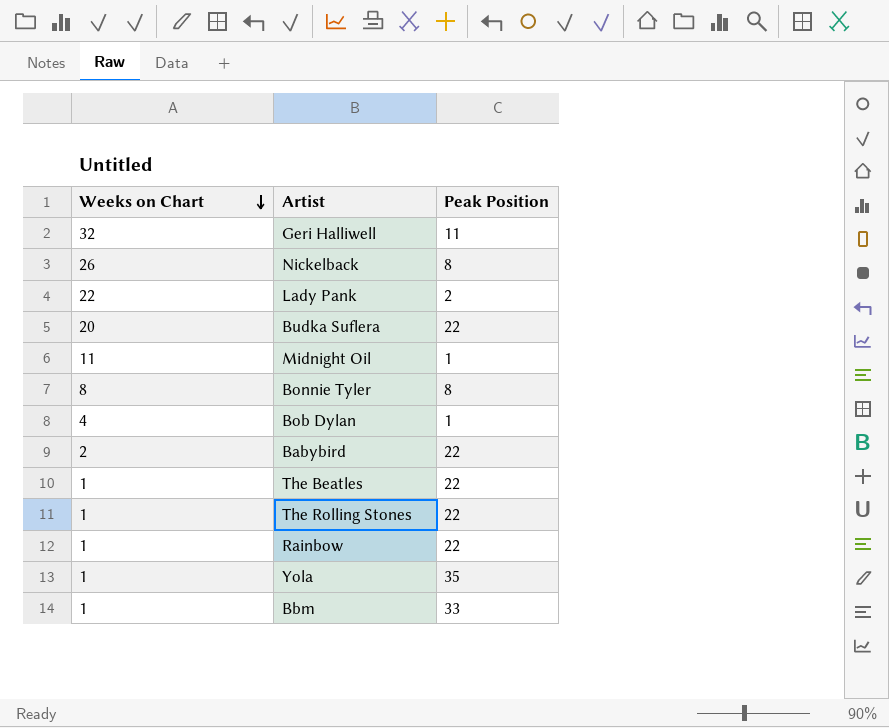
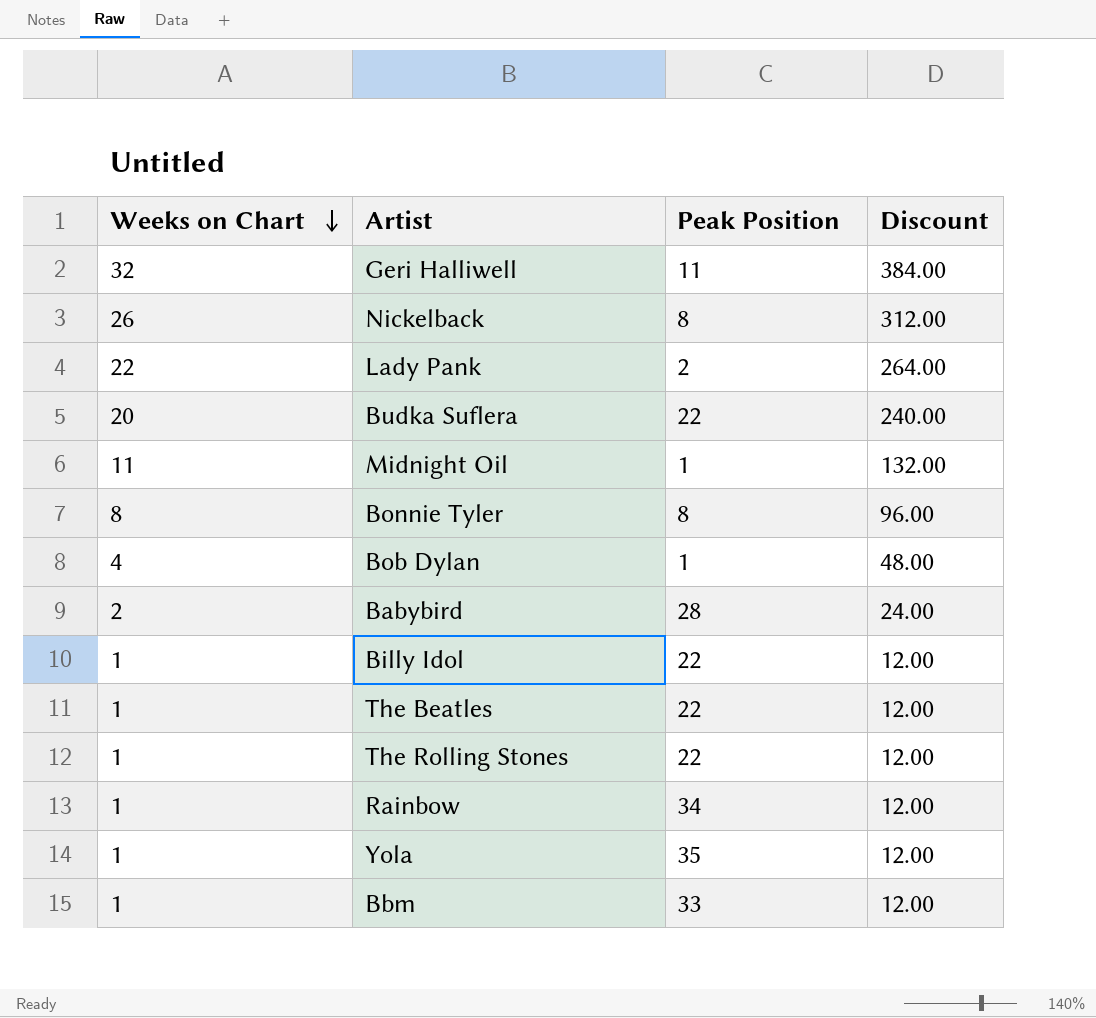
column Discount | formula: none -> [Weeks on Chart] * 12
Babybird | Peak Position: 22 -> 28
row Billy Idol: none -> 1 | 22 | 12.00
Rainbow | Peak Position: 22 -> 34

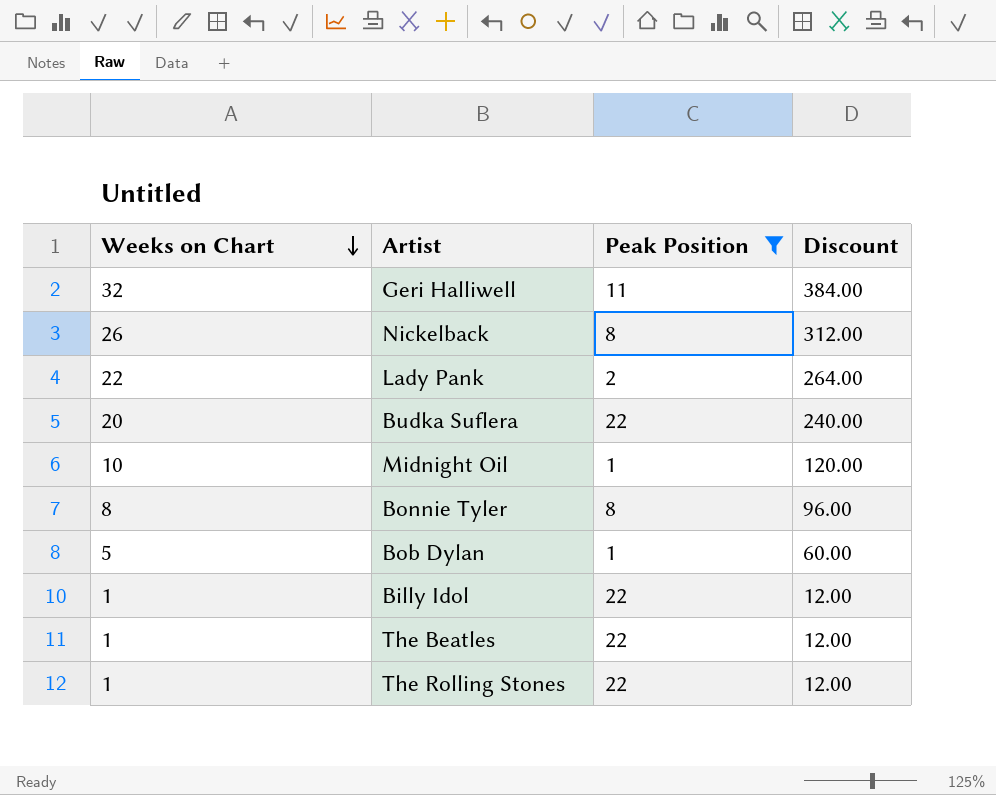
filter: none -> Peak Position <= 22
Midnight Oil | Weeks on Chart: 11 -> 10
Midnight Oil | Discount: 132.00 -> 120.00
Bob Dylan | Weeks on Chart: 4 -> 5
Bob Dylan | Discount: 48.00 -> 60.00

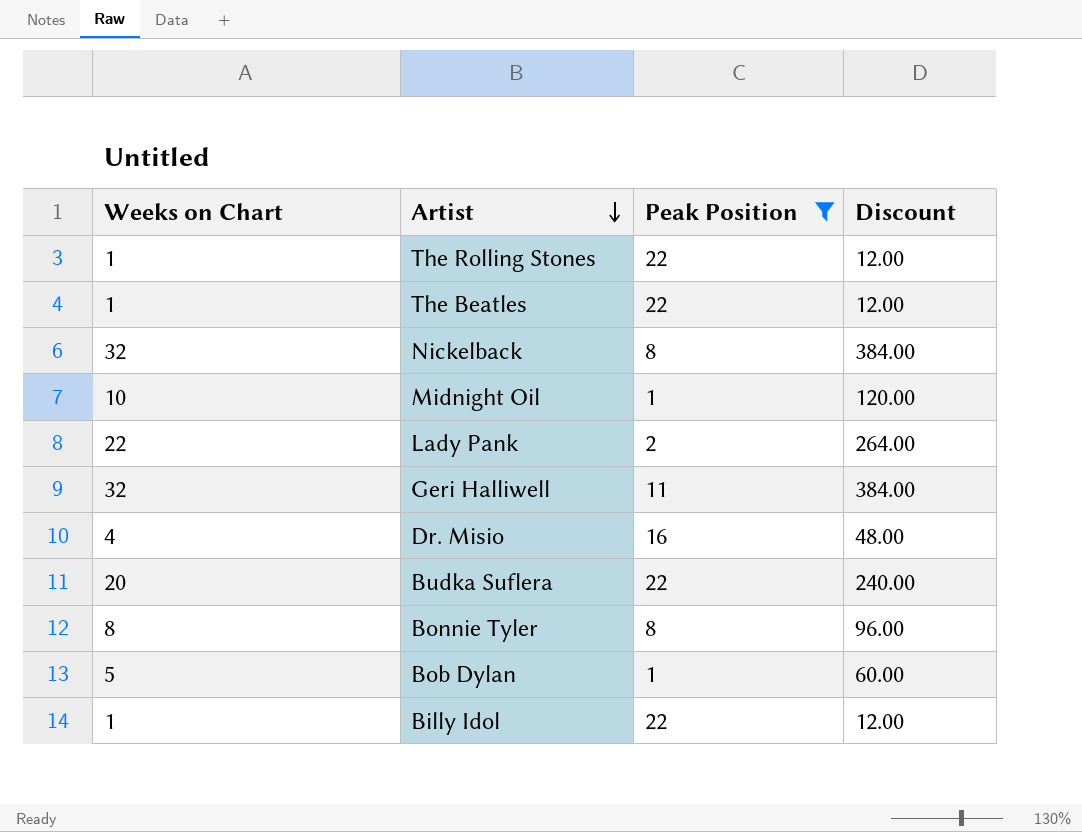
row order: Weeks on Chart descending -> Artist descending
Nickelback | Weeks on Chart: 26 -> 32
Nickelback | Discount: 312.00 -> 384.00
row Dr. Misio: none -> 4 | 16 | 48.00

